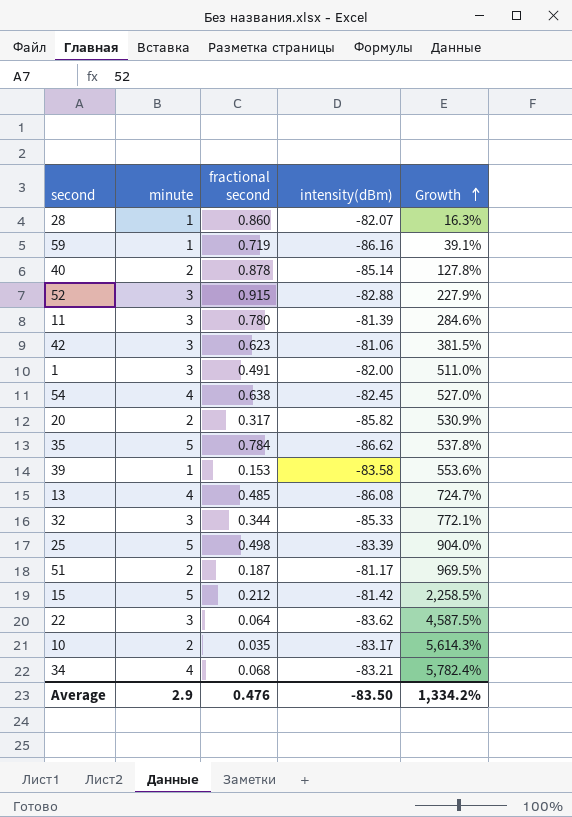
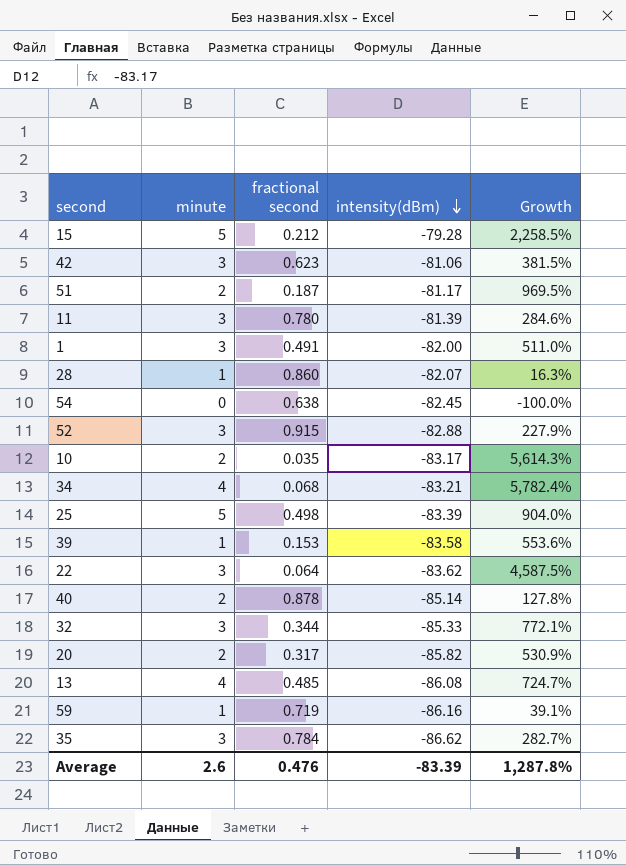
row order: Growth ascending -> intensity(dBm) descending
15 | intensity(dBm): -81.42 -> -79.28
54 | minute: 4 -> 0
54 | Growth: 527.0% -> -100.0%
35 | minute: 5 -> 3
35 | Growth: 537.8% -> 282.7%
Average | minute: 2.9 -> 2.6
Average | intensity(dBm): -83.50 -> -83.39
Average | Growth: 1,334.2% -> 1,287.8%

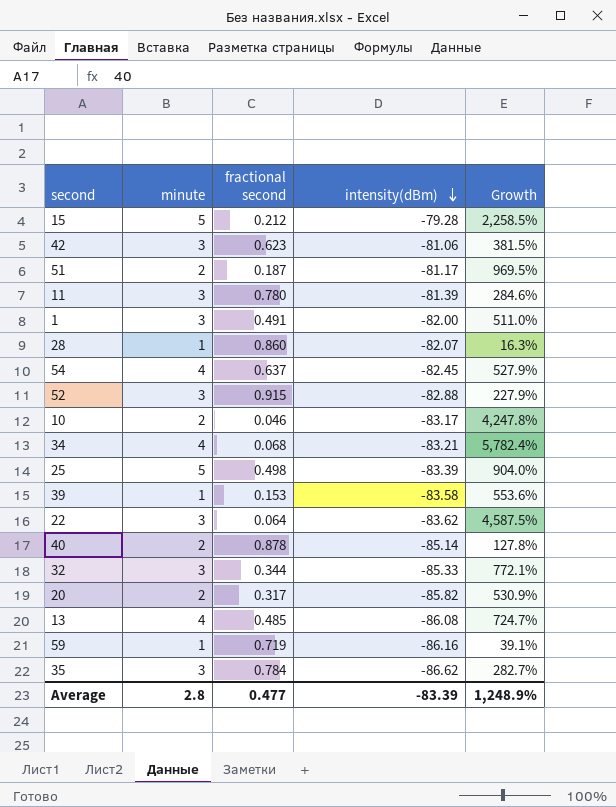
54 | minute: 0 -> 4
54 | fractional second: 0.638 -> 0.637
54 | Growth: -100.0% -> 527.9%
10 | fractional second: 0.035 -> 0.046
10 | Growth: 5,614.3% -> 4,247.8%
Average | minute: 2.6 -> 2.8
Average | fractional second: 0.476 -> 0.477
Average | Growth: 1,287.8% -> 1,248.9%

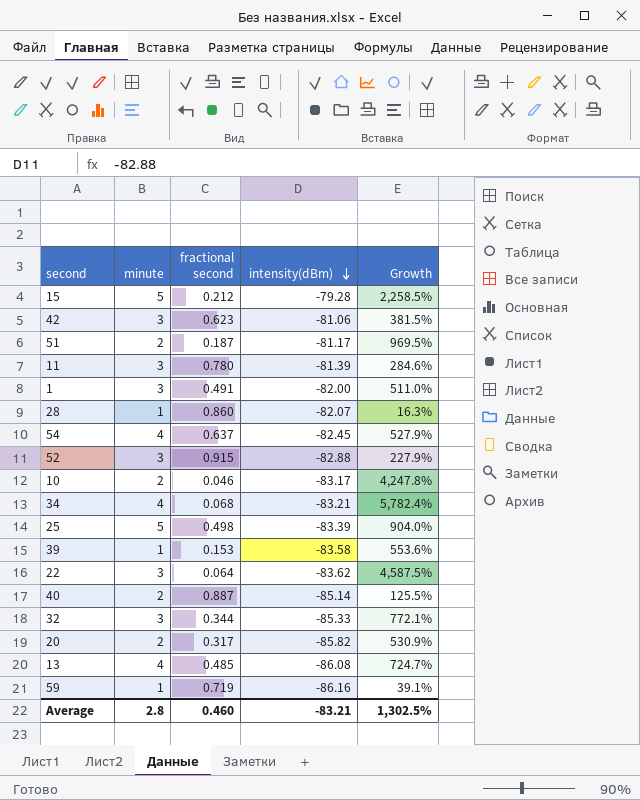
row 35: 3 | 0.784 | -86.62 | 282.7% -> none
40 | fractional second: 0.878 -> 0.887
40 | Growth: 127.8% -> 125.5%
Average | fractional second: 0.477 -> 0.460
Average | intensity(dBm): -83.39 -> -83.21
Average | Growth: 1,248.9% -> 1,302.5%

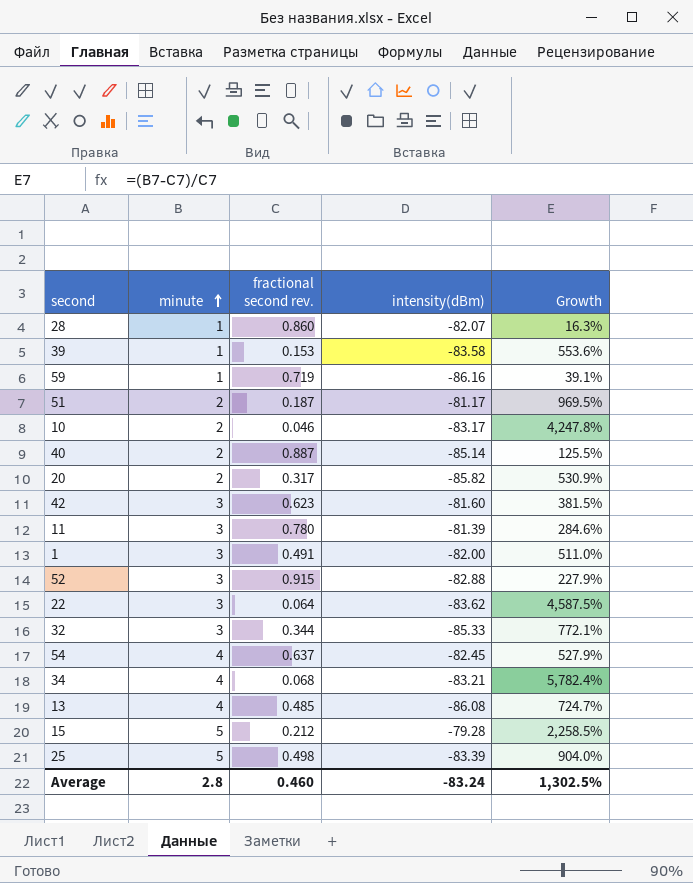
row order: intensity(dBm) descending -> minute ascending
column name: fractional second -> fractional second rev.
42 | intensity(dBm): -81.06 -> -81.60
Average | intensity(dBm): -83.21 -> -83.24

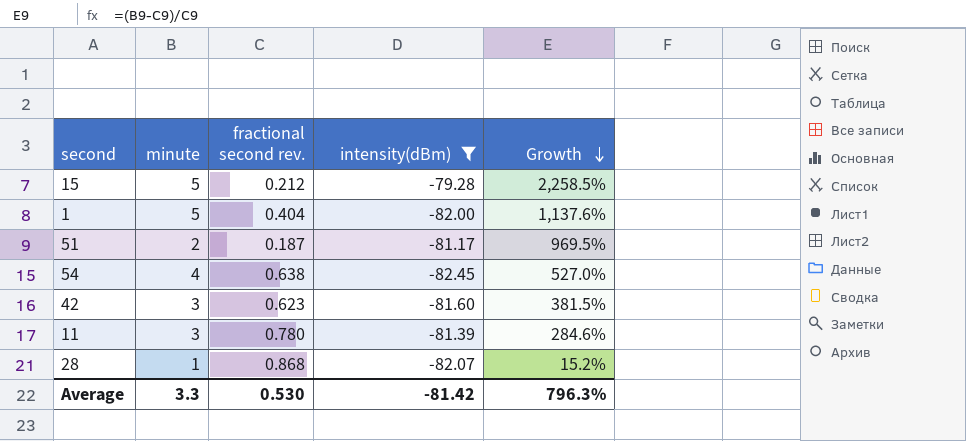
filter: none -> intensity(dBm) >= -82.45
row order: minute ascending -> Growth descending
1 | minute: 3 -> 5
1 | fractional second rev.: 0.491 -> 0.404
1 | Growth: 511.0% -> 1,137.6%
54 | fractional second rev.: 0.637 -> 0.638
54 | Growth: 527.9% -> 527.0%
28 | fractional second rev.: 0.860 -> 0.868
28 | Growth: 16.3% -> 15.2%
Average | minute: 2.8 -> 3.3
Average | fractional second rev.: 0.460 -> 0.530
Average | intensity(dBm): -83.24 -> -81.42
Average | Growth: 1,302.5% -> 796.3%

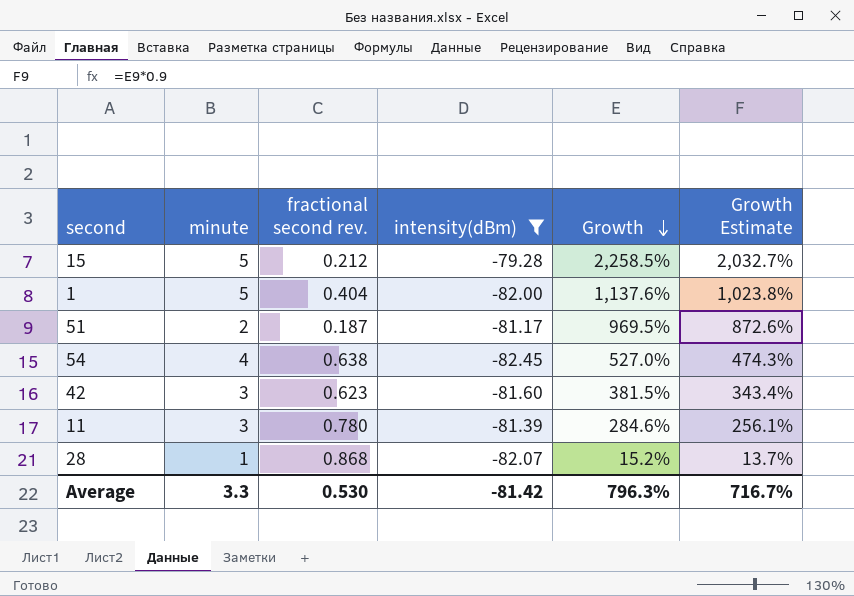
column Growth Estimate | formula: none -> [Growth] * 0.9

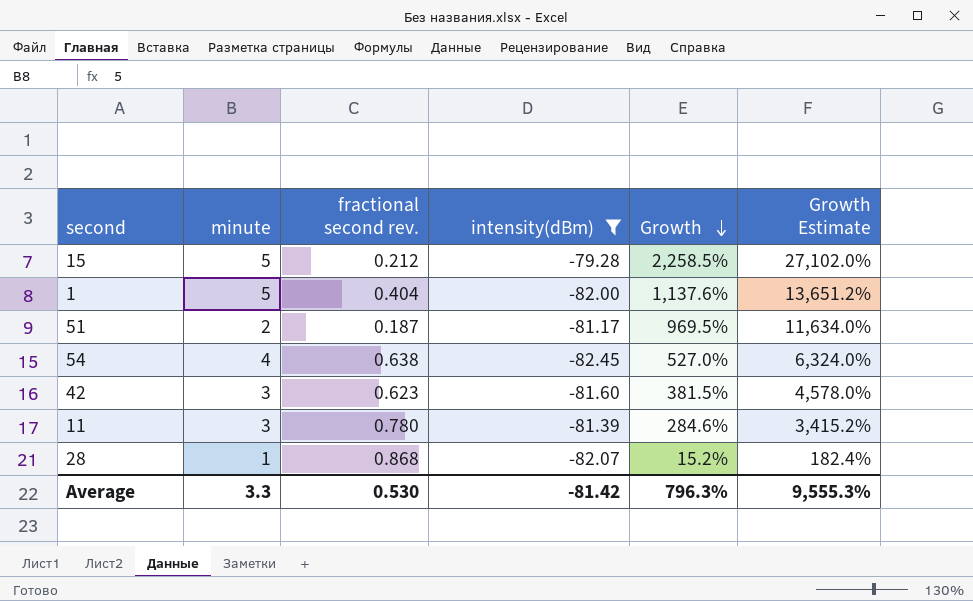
column Growth Estimate | formula: [Growth] * 0.9 -> [Growth] * 12
Average | Growth Estimate: 716.7% -> 9,555.3%

